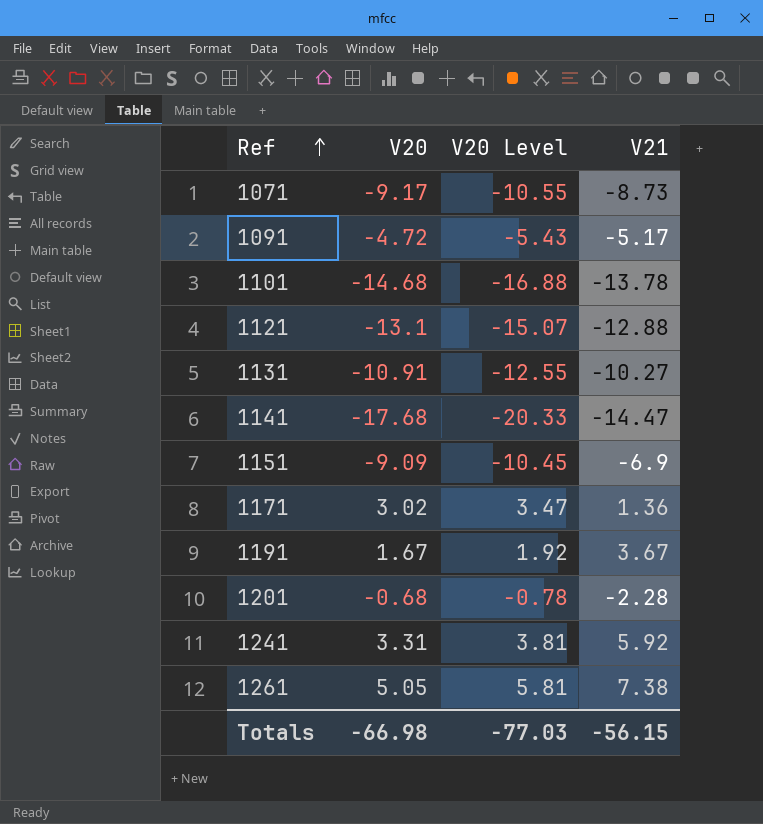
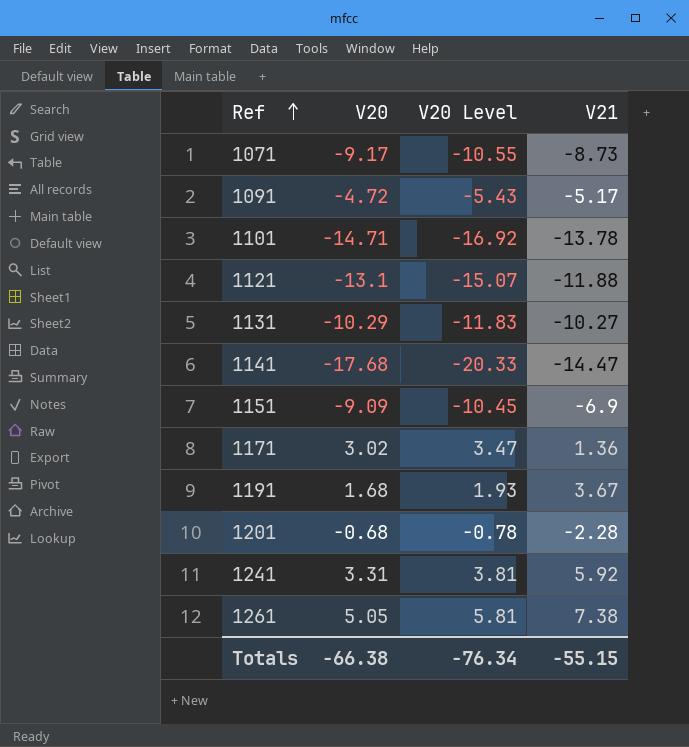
1101 | V20: -14.68 -> -14.71
1101 | V20 Level: -16.88 -> -16.92
1121 | V21: -12.88 -> -11.88
1131 | V20: -10.91 -> -10.29
1131 | V20 Level: -12.55 -> -11.83
1191 | V20: 1.67 -> 1.68
1191 | V20 Level: 1.92 -> 1.93
Totals | V20: -66.98 -> -66.38
Totals | V20 Level: -77.03 -> -76.34
Totals | V21: -56.15 -> -55.15

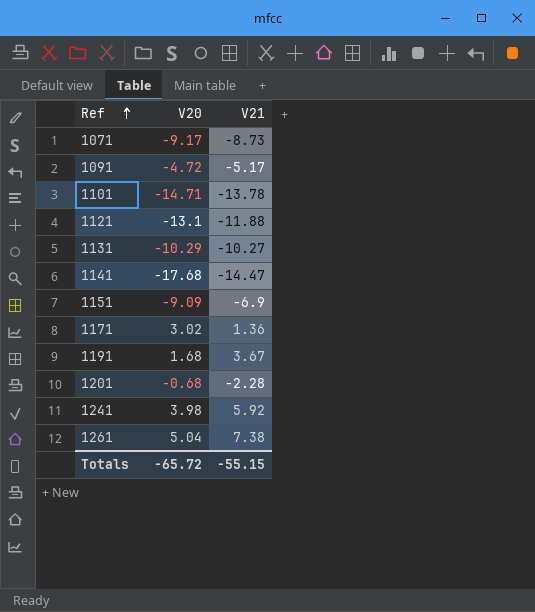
column V20 Level | formula: [V20] * 1.15 -> none
1241 | V20: 3.31 -> 3.98
1261 | V20: 5.05 -> 5.04
Totals | V20: -66.38 -> -65.72

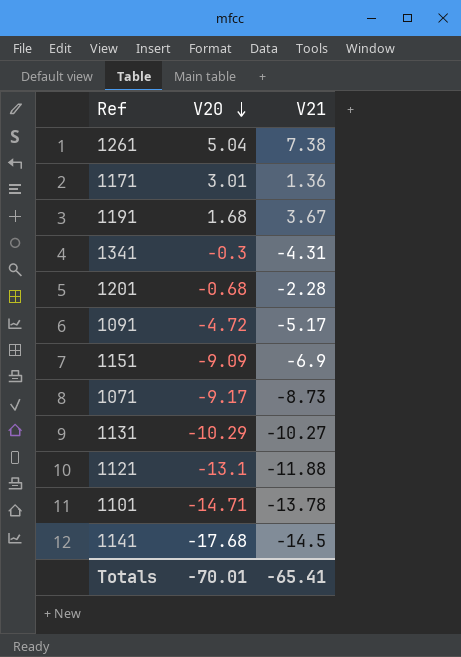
row order: Ref ascending -> V20 descending
row 1241: 3.98 | 5.92 -> none
1171 | V20: 3.02 -> 3.01
row 1341: none -> -0.3 | -4.31
1141 | V21: -14.47 -> -14.5
Totals | V20: -65.72 -> -70.01
Totals | V21: -55.15 -> -65.41

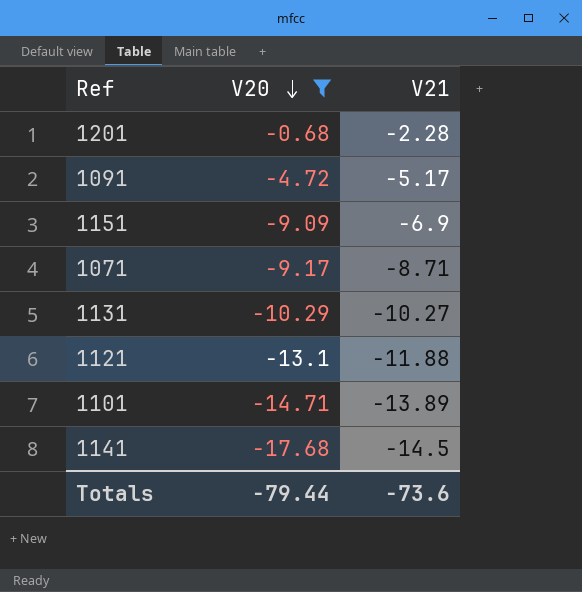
filter: none -> V20 <= -0.68
1071 | V21: -8.73 -> -8.71
1101 | V21: -13.78 -> -13.89
Totals | V20: -70.01 -> -79.44
Totals | V21: -65.41 -> -73.6

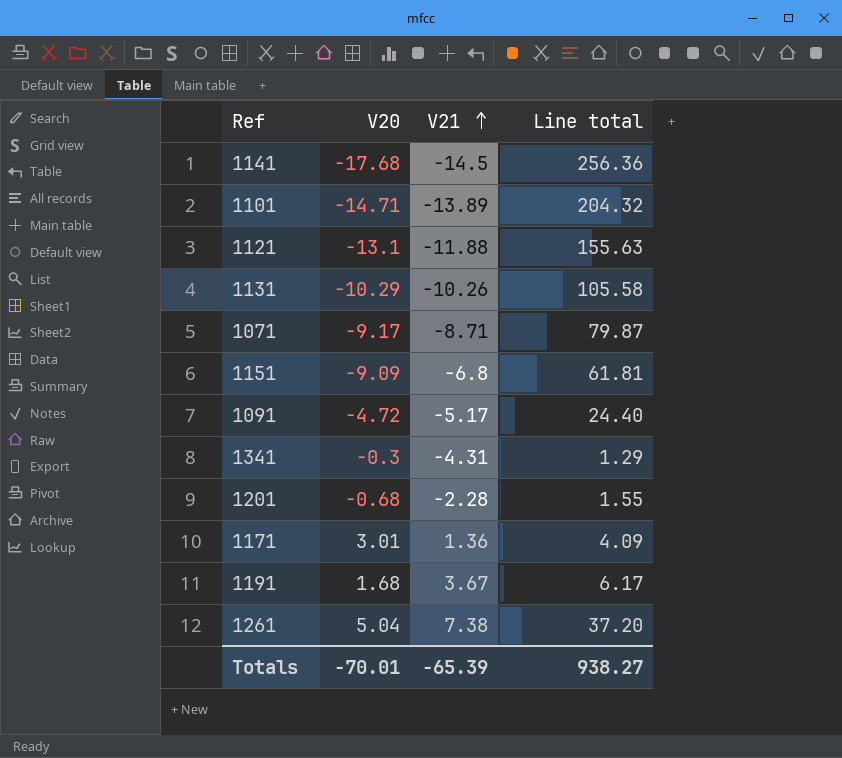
filter: V20 <= -0.68 -> none
row order: V20 descending -> V21 ascending
column Line total | formula: none -> [V20] * [V21]
1131 | V21: -10.27 -> -10.26
1151 | V21: -6.9 -> -6.8
Totals | V20: -79.44 -> -70.01
Totals | V21: -73.6 -> -65.39

